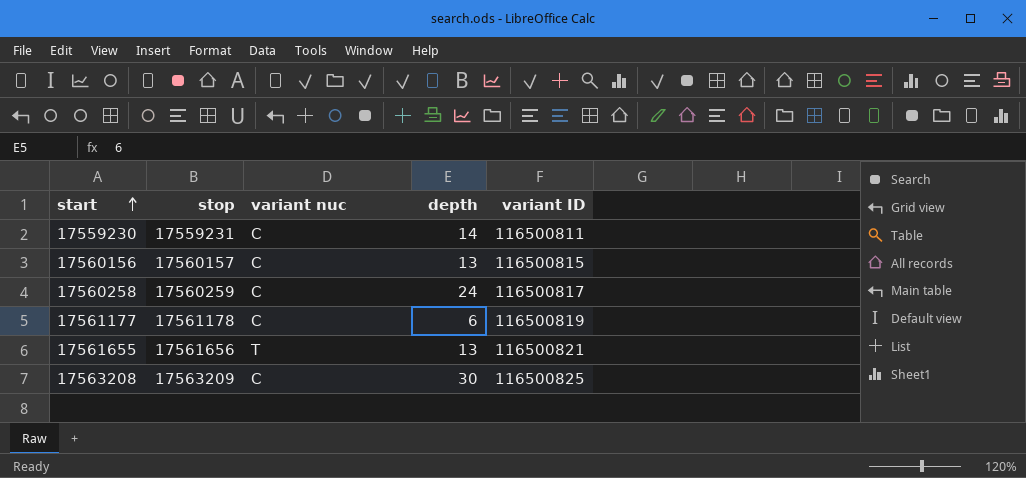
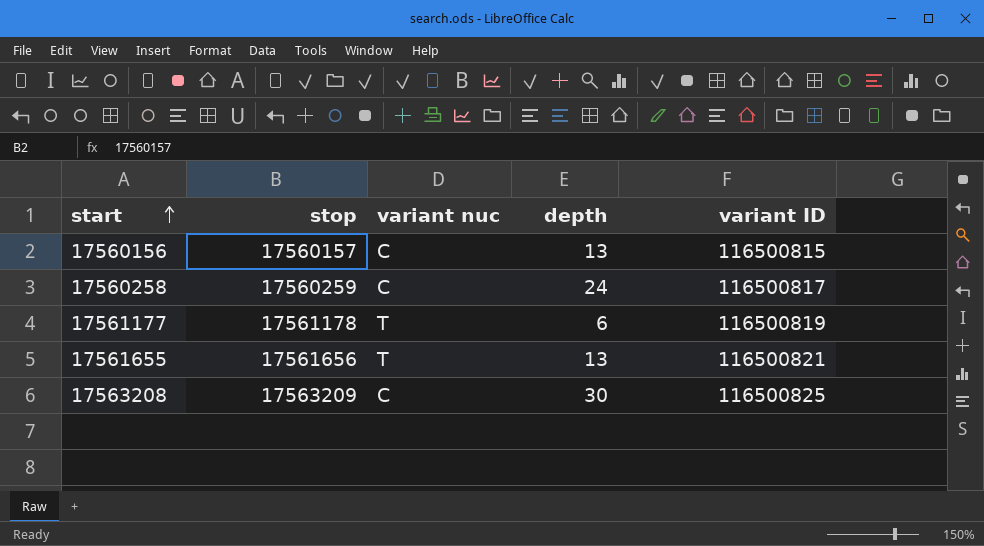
row 17559230: 17559231 | C | 14 | 116500811 -> none
17561177 | variant nuc: C -> T

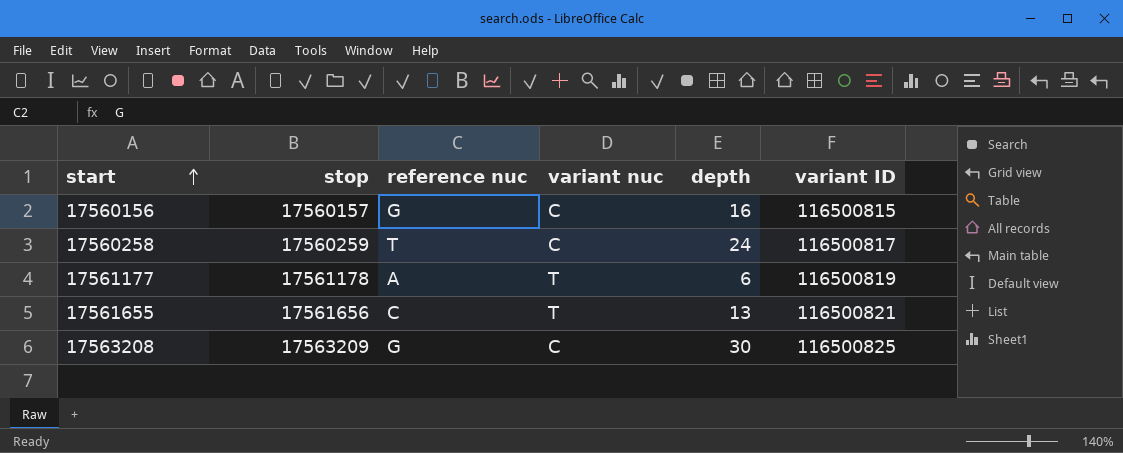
column reference nuc | position: none -> 3
17560156 | depth: 13 -> 16

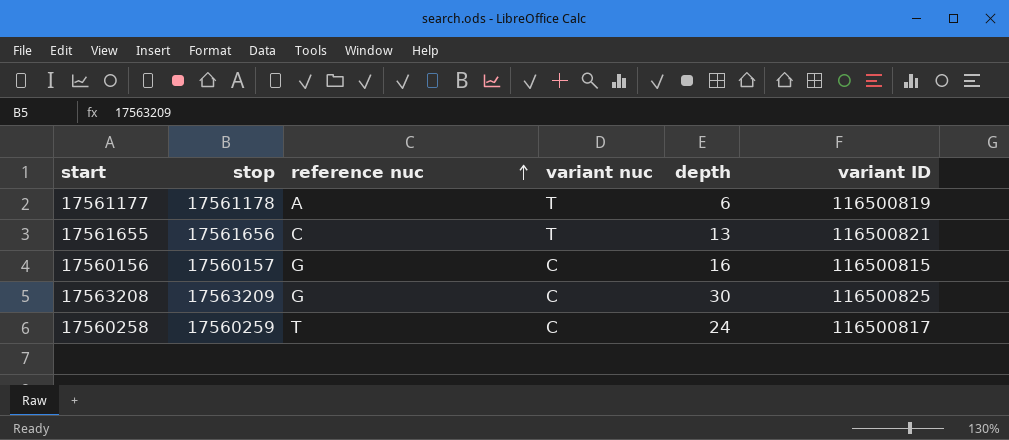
row order: start ascending -> reference nuc ascending

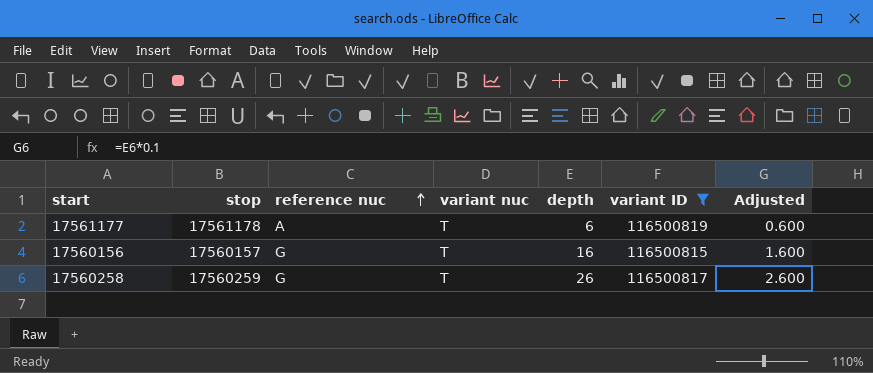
filter: none -> variant ID <= 116500819
column Adjusted | formula: none -> [depth] * 0.1
17560156 | variant nuc: C -> T
17560258 | reference nuc: T -> G
17560258 | variant nuc: C -> T
17560258 | depth: 24 -> 26

